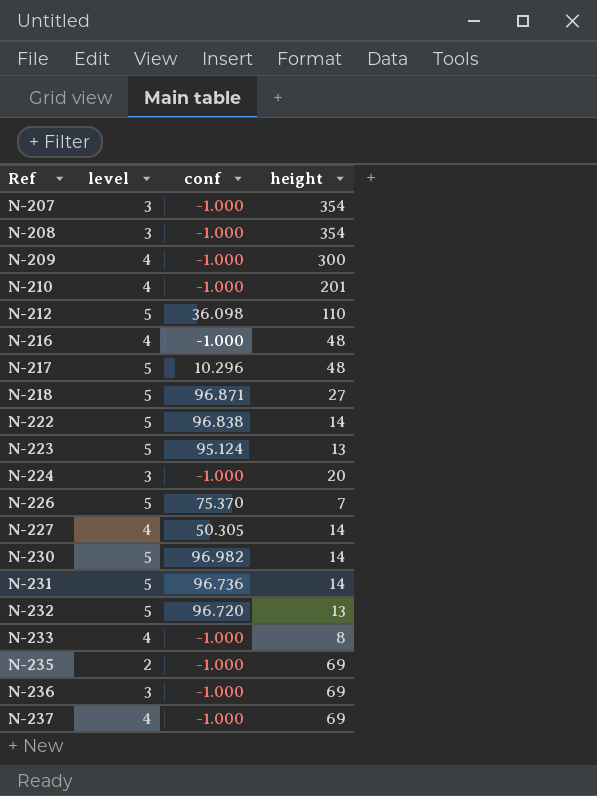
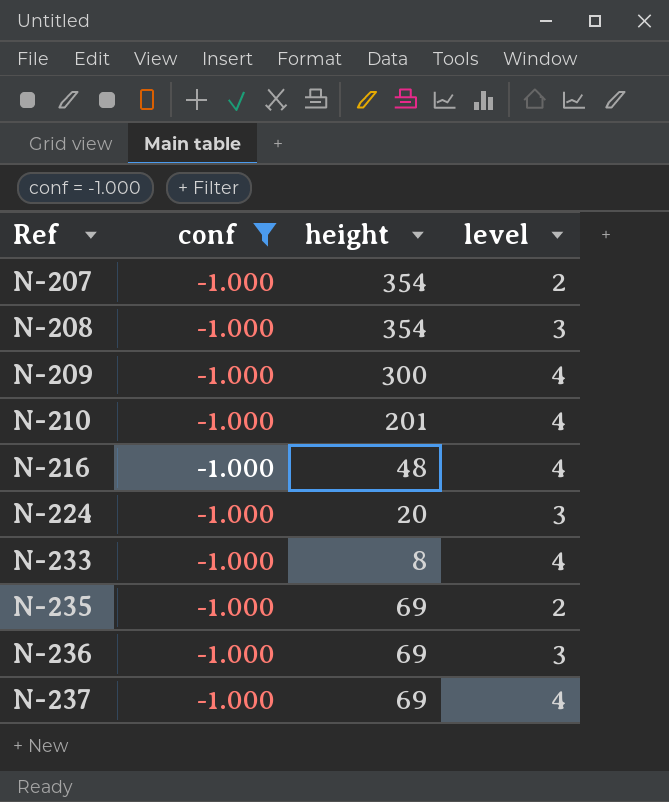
filter: none -> conf = -1.000
column level | position: 2 -> 4
N-207 | level: 3 -> 2

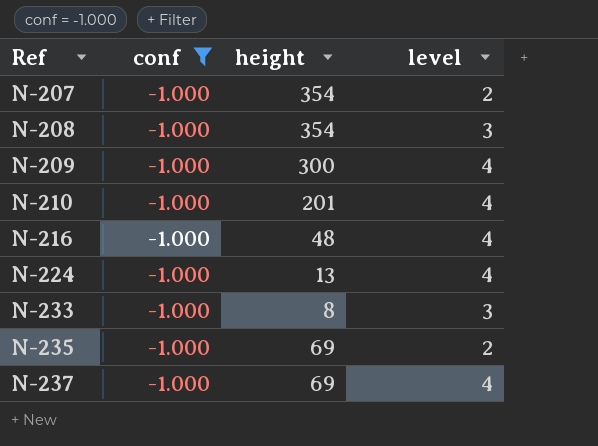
row N-236: -1.000 | 69 | 3 -> none
N-224 | height: 20 -> 13
N-224 | level: 3 -> 4
N-233 | level: 4 -> 3

